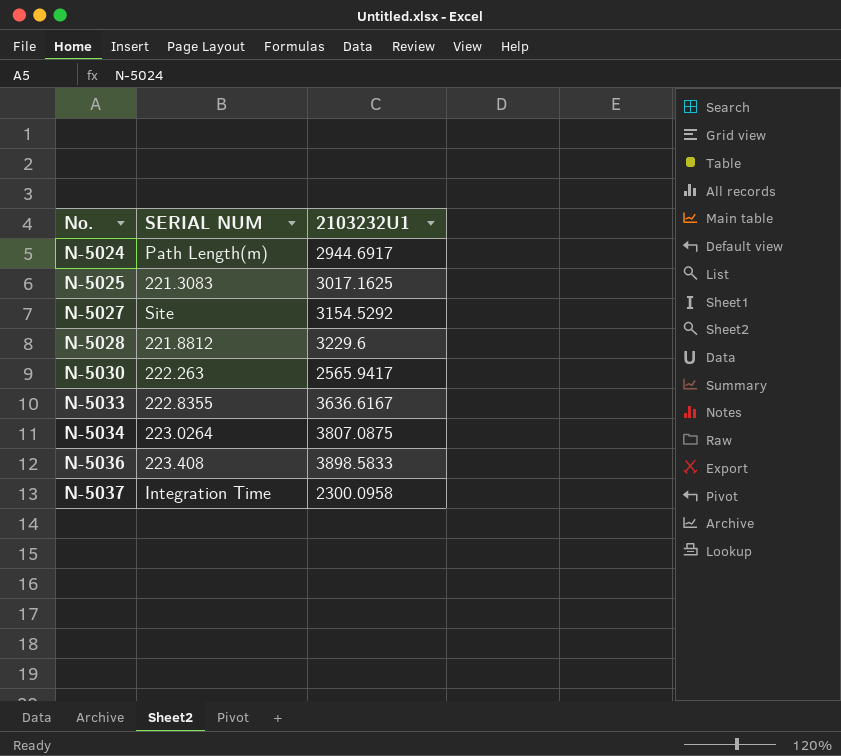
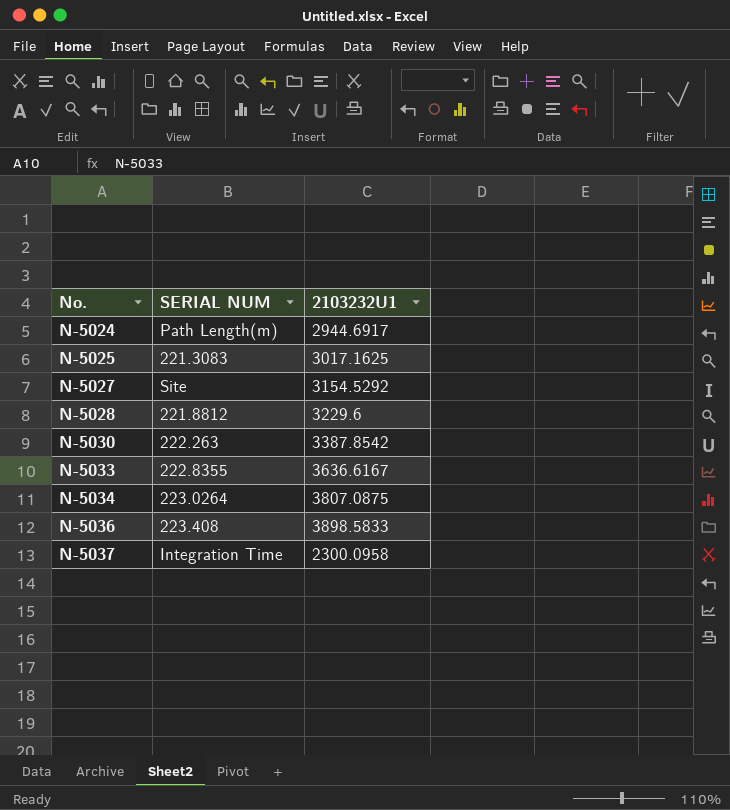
N-5030 | 2103232U1: 2565.9417 -> 3387.8542

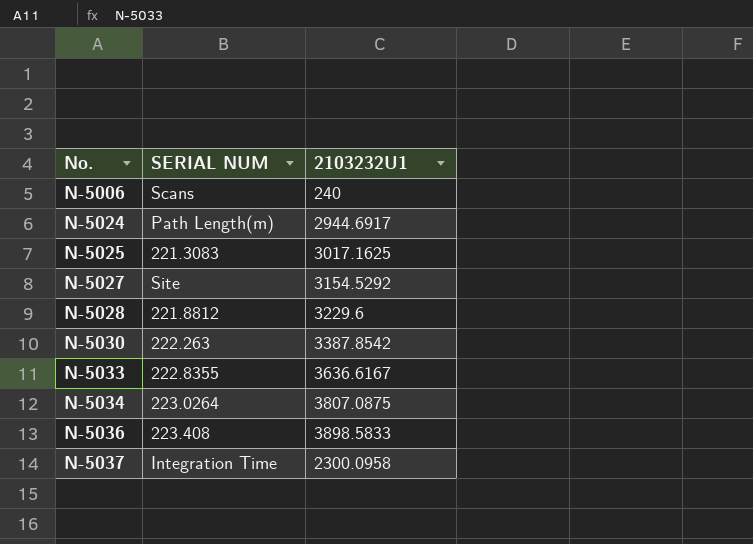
row N-5006: none -> Scans | 240

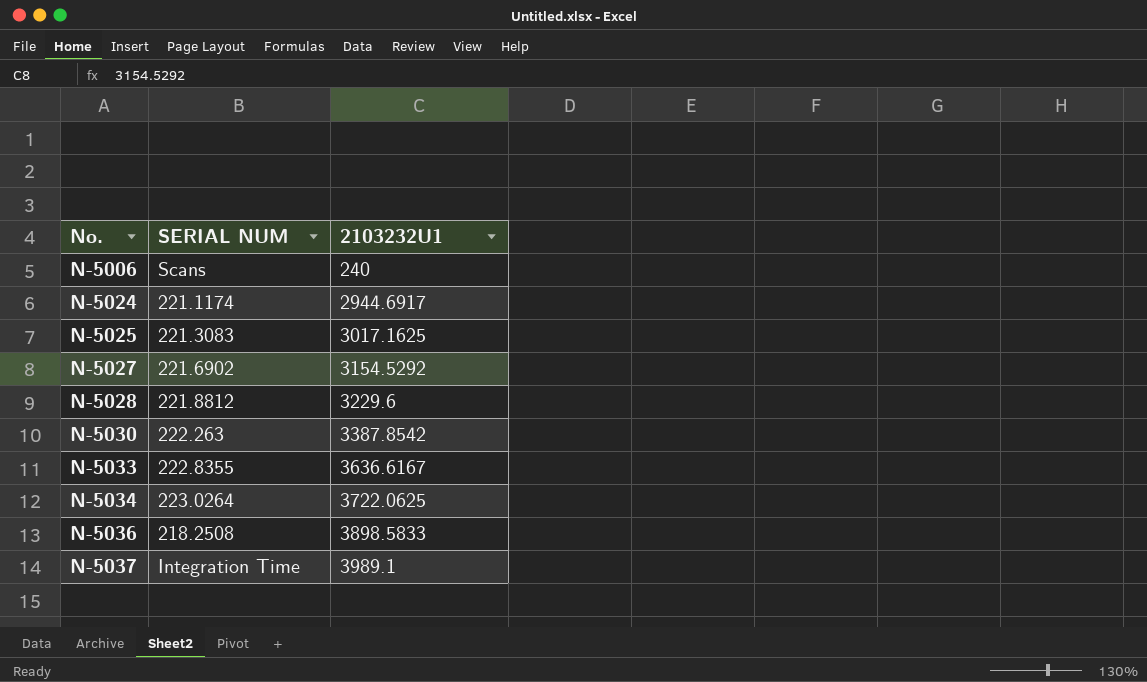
N-5024 | SERIAL NUM: Path Length(m) -> 221.1174
N-5027 | SERIAL NUM: Site -> 221.6902
N-5034 | 2103232U1: 3807.0875 -> 3722.0625
N-5036 | SERIAL NUM: 223.408 -> 218.2508
N-5037 | 2103232U1: 2300.0958 -> 3989.1

